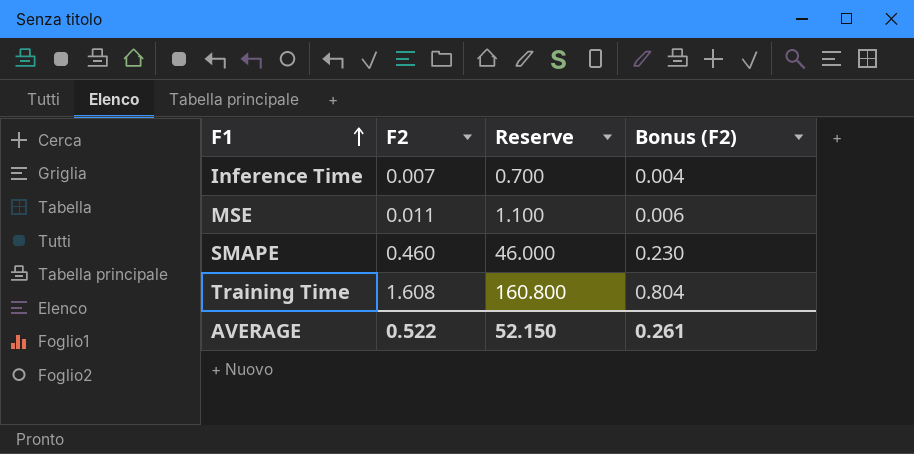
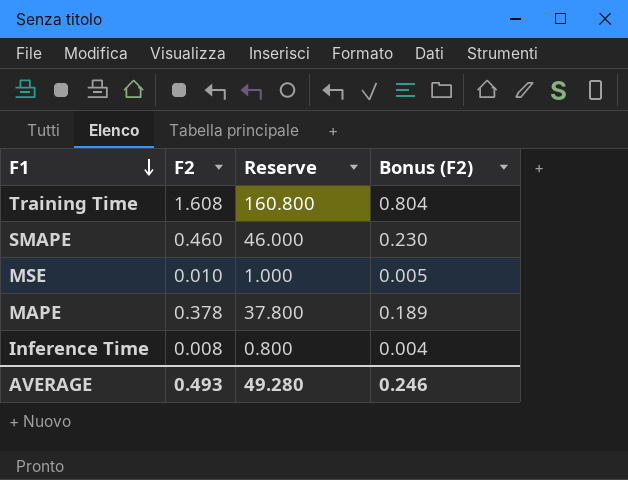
row order: F1 ascending -> F1 descending
MSE | F2: 0.011 -> 0.010
MSE | Reserve: 1.100 -> 1.000
MSE | Bonus (F2): 0.006 -> 0.005
row MAPE: none -> 0.378 | 37.800 | 0.189
Inference Time | F2: 0.007 -> 0.008
Inference Time | Reserve: 0.700 -> 0.800
AVERAGE | F2: 0.522 -> 0.493
AVERAGE | Reserve: 52.150 -> 49.280
AVERAGE | Bonus (F2): 0.261 -> 0.246

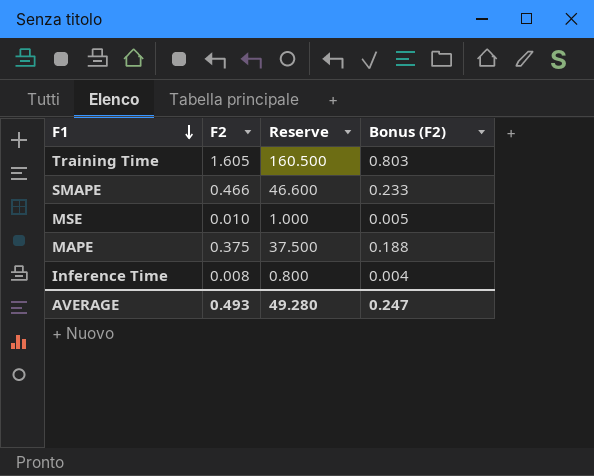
Training Time | F2: 1.608 -> 1.605
Training Time | Reserve: 160.800 -> 160.500
Training Time | Bonus (F2): 0.804 -> 0.803
SMAPE | F2: 0.460 -> 0.466
SMAPE | Reserve: 46.000 -> 46.600
SMAPE | Bonus (F2): 0.230 -> 0.233
MAPE | F2: 0.378 -> 0.375
MAPE | Reserve: 37.800 -> 37.500
MAPE | Bonus (F2): 0.189 -> 0.188
AVERAGE | Bonus (F2): 0.246 -> 0.247

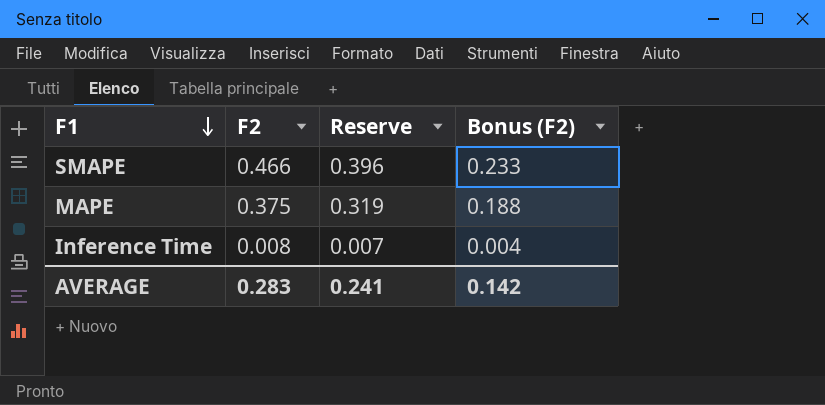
column Reserve | formula: [F2] * 100 -> [F2] * 0.85
row Training Time: 1.605 | 160.500 | 0.803 -> none
row MSE: 0.010 | 1.000 | 0.005 -> none
AVERAGE | F2: 0.493 -> 0.283
AVERAGE | Reserve: 49.280 -> 0.241
AVERAGE | Bonus (F2): 0.247 -> 0.142

